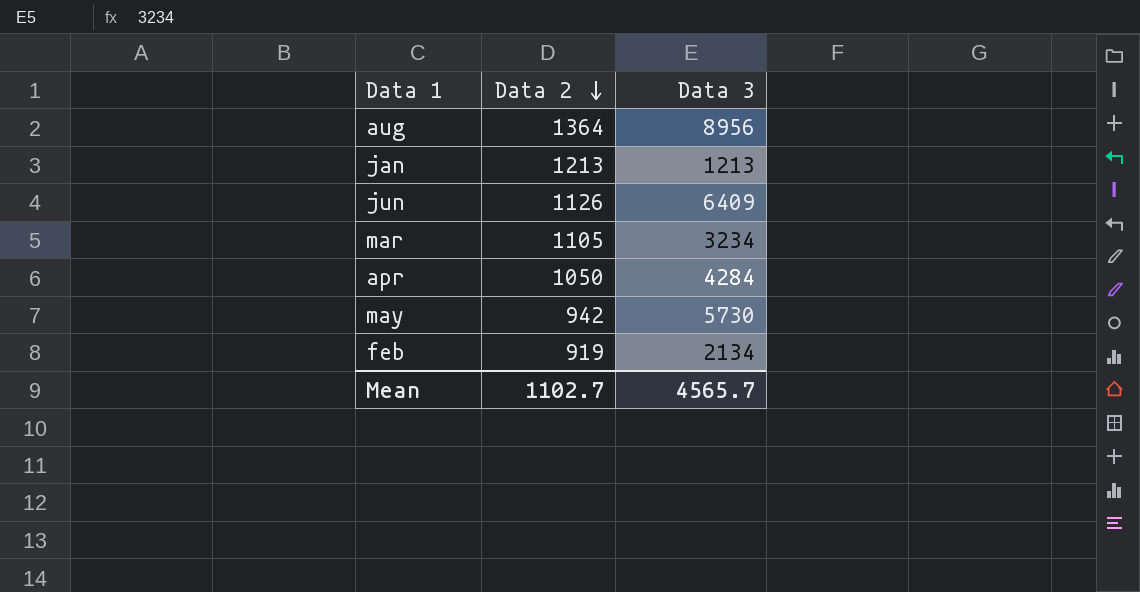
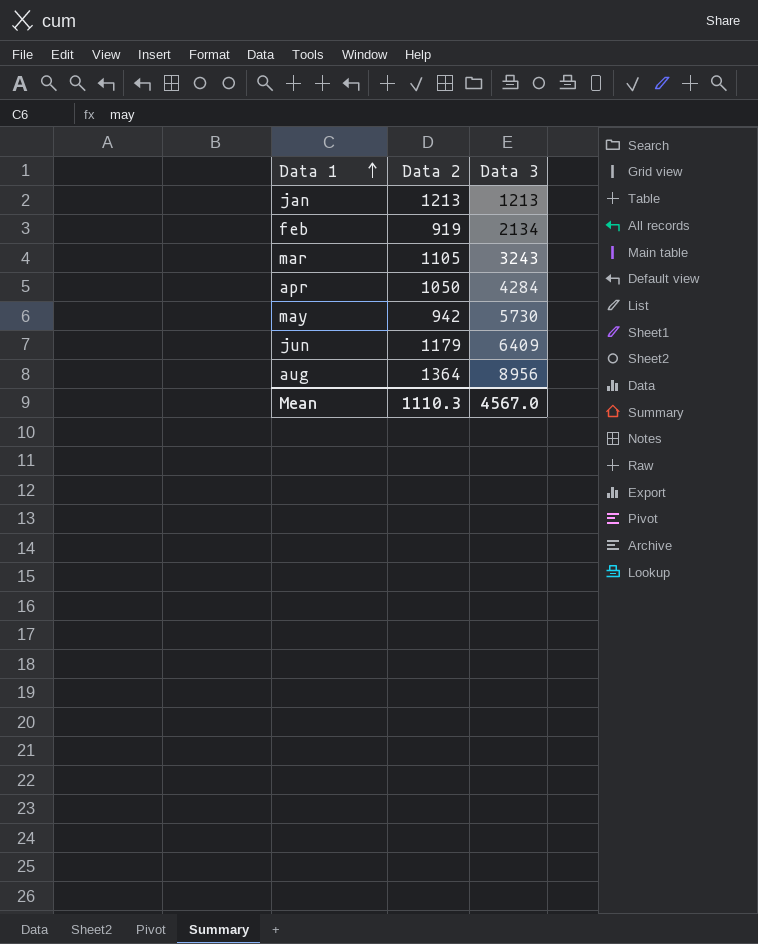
row order: Data 2 descending -> Data 1 ascending
mar | Data 3: 3234 -> 3243
jun | Data 2: 1126 -> 1179
Mean | Data 2: 1102.7 -> 1110.3
Mean | Data 3: 4565.7 -> 4567.0

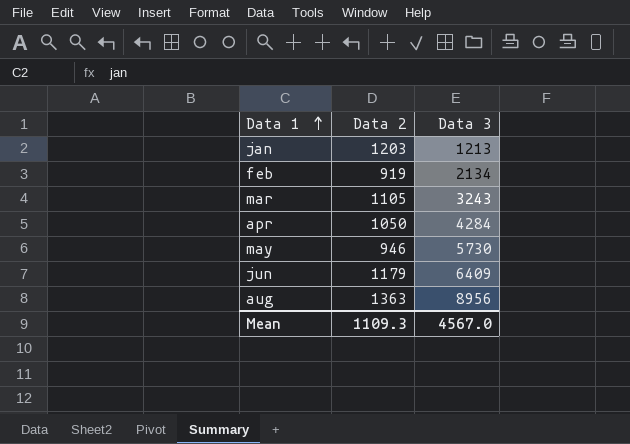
jan | Data 2: 1213 -> 1203
may | Data 2: 942 -> 946
aug | Data 2: 1364 -> 1363
Mean | Data 2: 1110.3 -> 1109.3

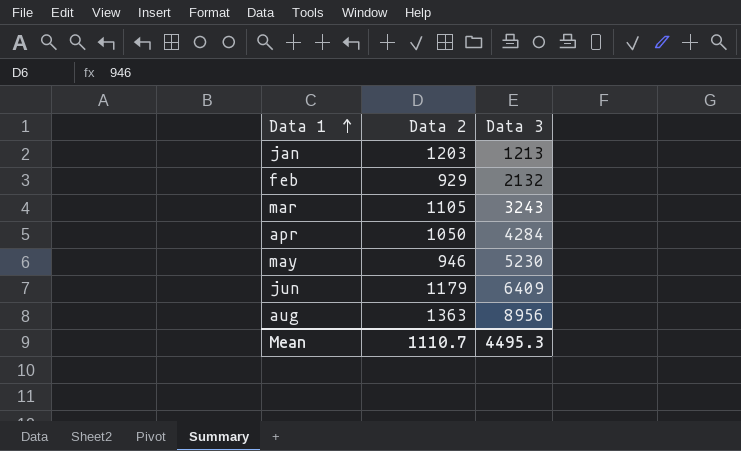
feb | Data 2: 919 -> 929
feb | Data 3: 2134 -> 2132
may | Data 3: 5730 -> 5230
Mean | Data 2: 1109.3 -> 1110.7
Mean | Data 3: 4567.0 -> 4495.3

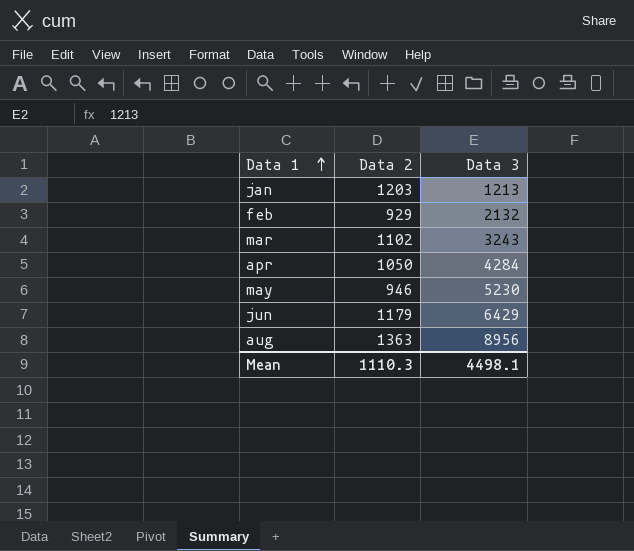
mar | Data 2: 1105 -> 1102
jun | Data 3: 6409 -> 6429
Mean | Data 2: 1110.7 -> 1110.3
Mean | Data 3: 4495.3 -> 4498.1

